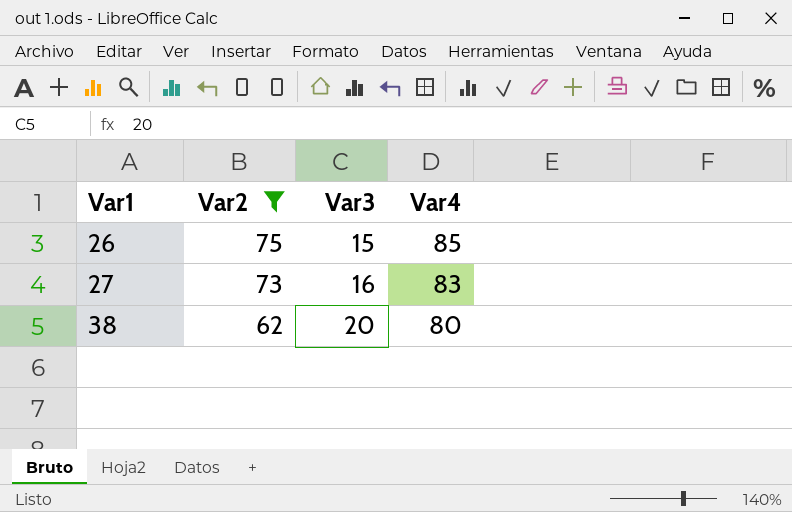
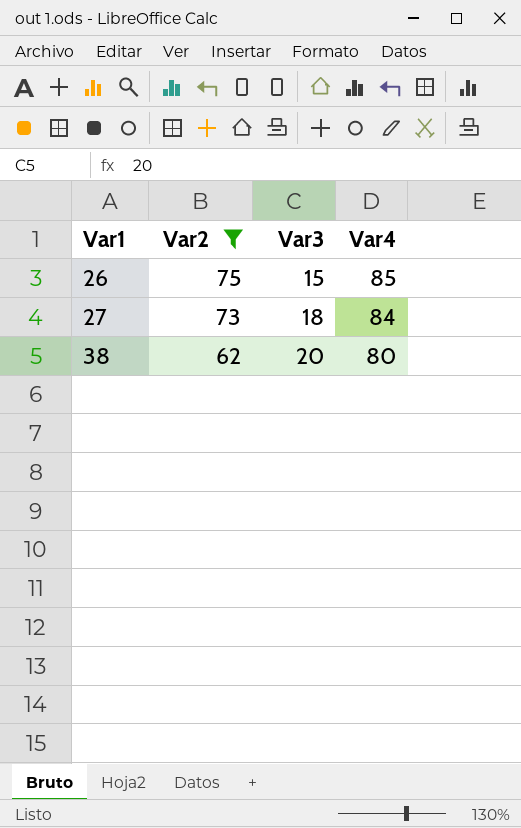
27 | Var3: 16 -> 18
27 | Var4: 83 -> 84

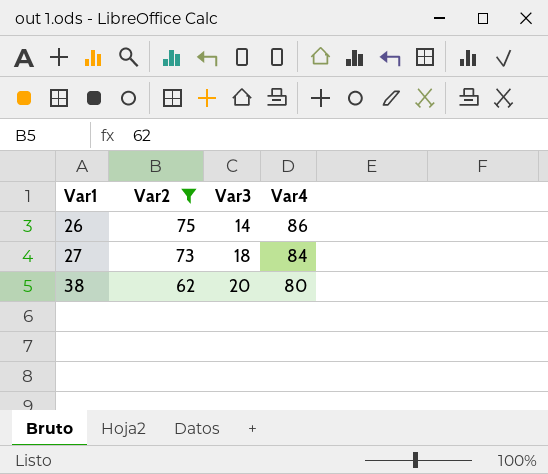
26 | Var3: 15 -> 14
26 | Var4: 85 -> 86

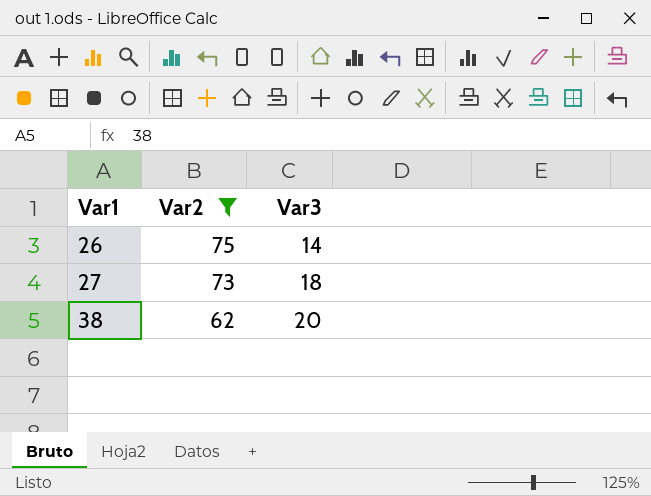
column Var4 | position: 4 -> none

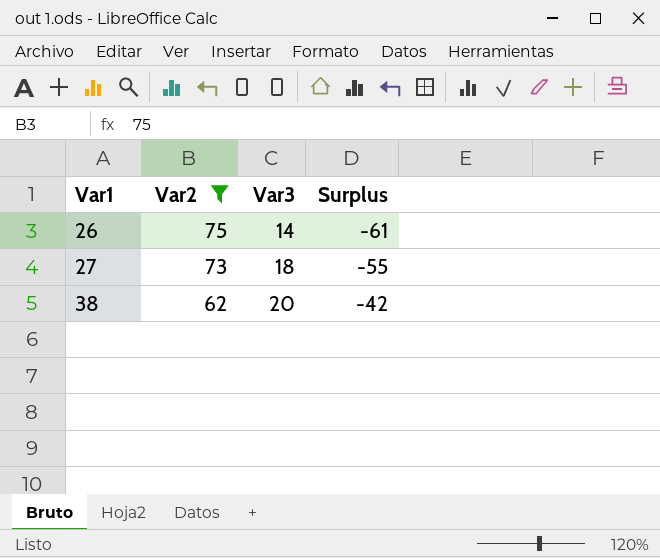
column Surplus | formula: none -> [Var3] - [Var2]

